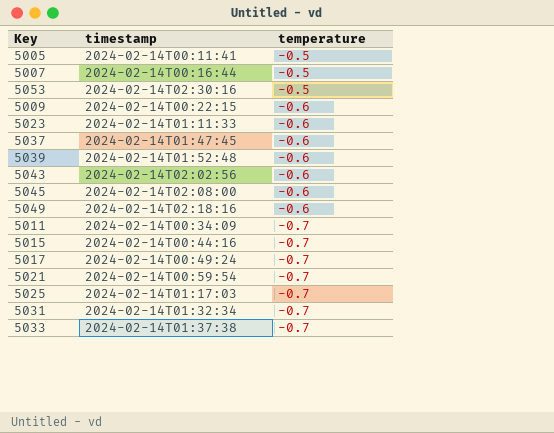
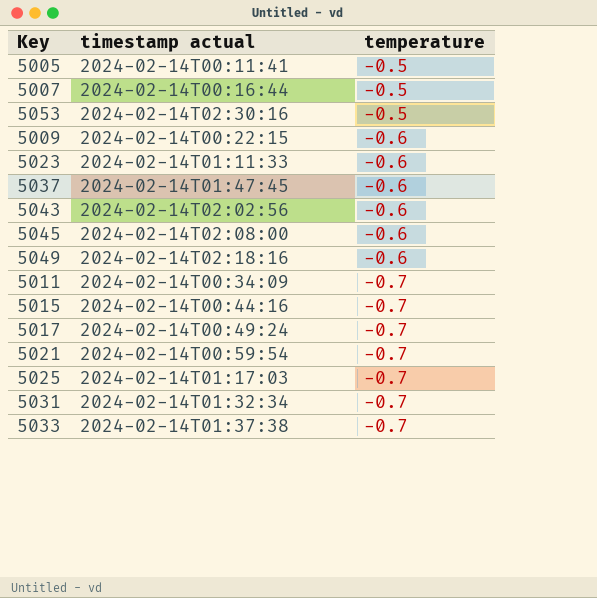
column name: timestamp -> timestamp actual
row 5039: 2024-02-14T01:52:48 | -0.6 -> none

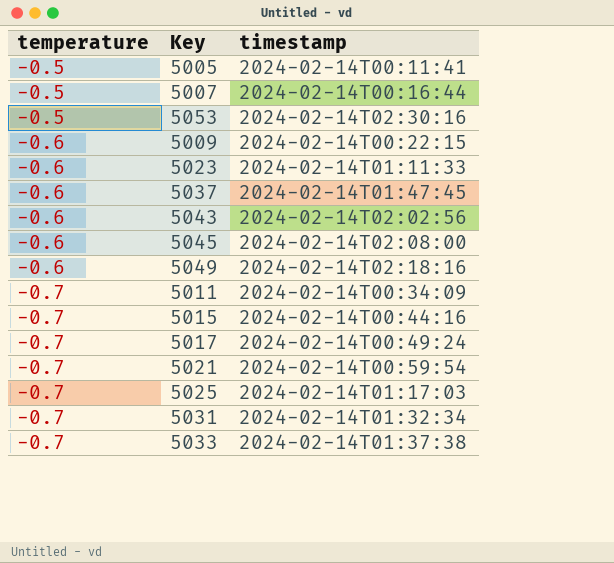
column temperature | position: 3 -> 1
column name: timestamp actual -> timestamp

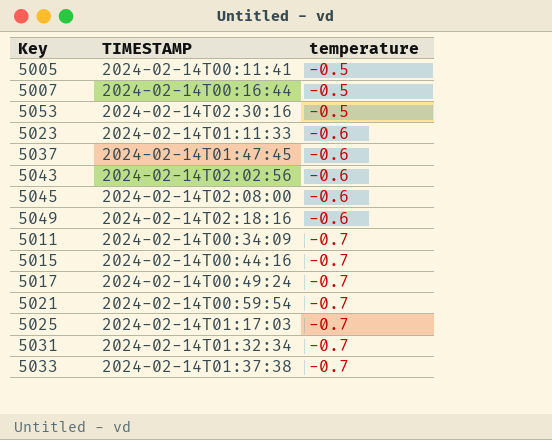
column name: timestamp -> TIMESTAMP
column temperature | position: 1 -> 3
row 5009: -0.6 | 2024-02-14T00:22:15 -> none

